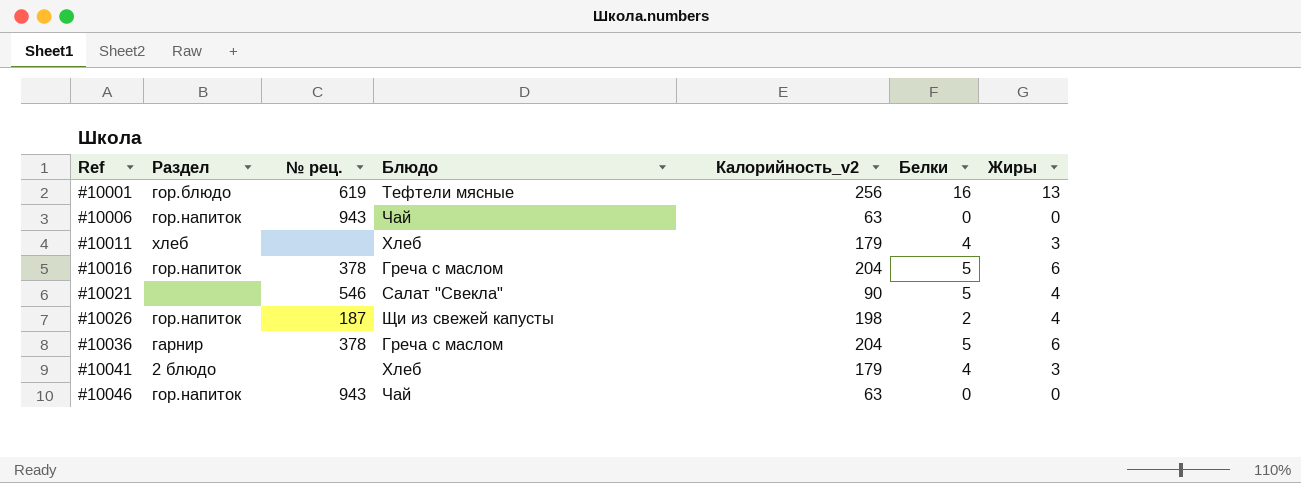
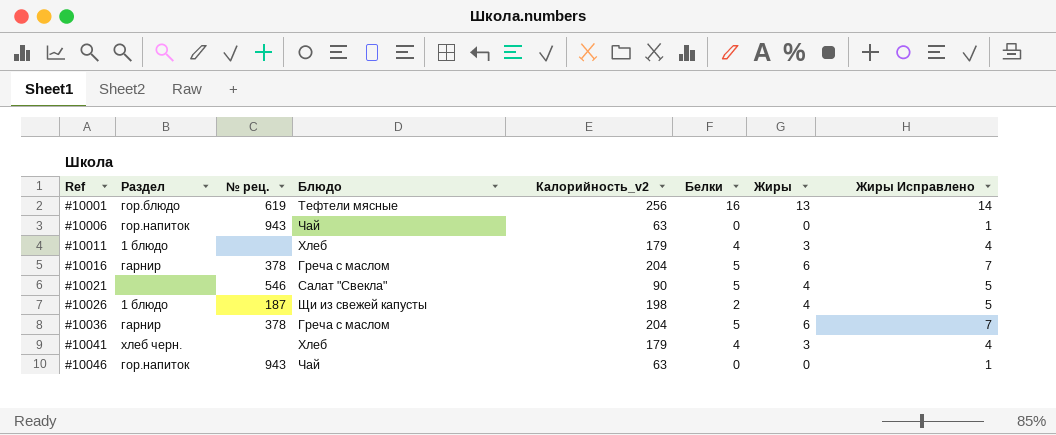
column Жиры Исправлено | formula: none -> [Жиры] + 1
#10011 | Раздел: хлеб -> 1 блюдо
#10016 | Раздел: гор.напиток -> гарнир
#10026 | Раздел: гор.напиток -> 1 блюдо
#10041 | Раздел: 2 блюдо -> хлеб черн.

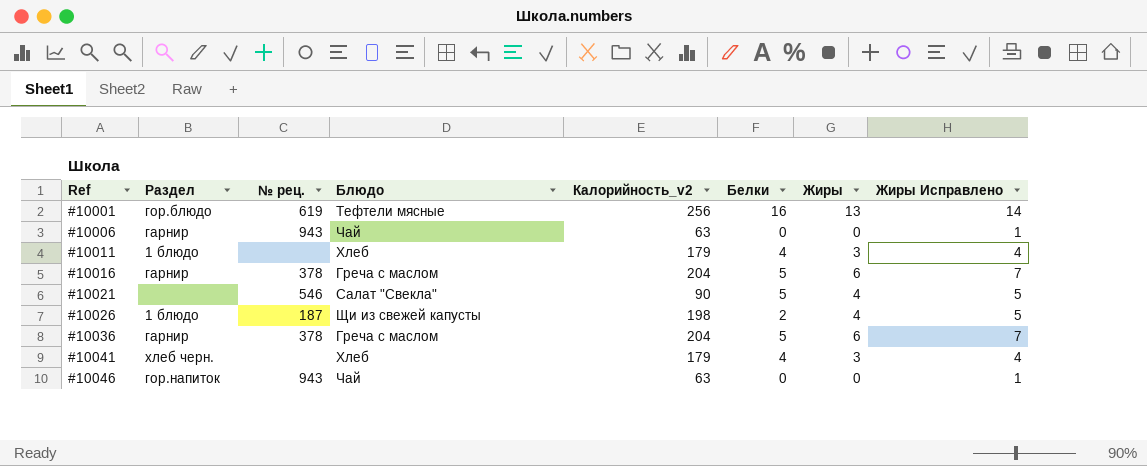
#10006 | Раздел: гор.напиток -> гарнир

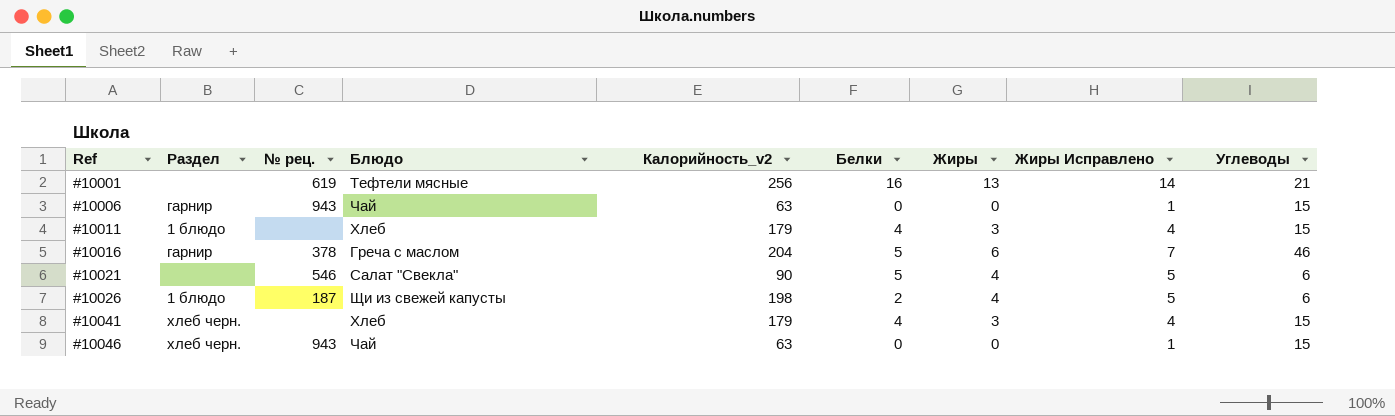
column Углеводы | position: none -> 9
row #10036: гарнир | 378 | Греча с маслом | 204 | 5 | 6 | 7 -> none
#10001 | Раздел: гор.блюдо -> none
#10046 | Раздел: гор.напиток -> хлеб черн.

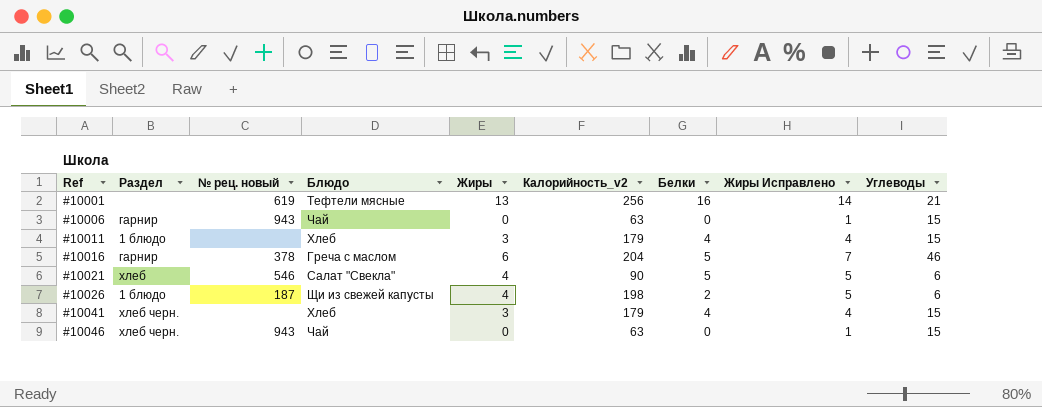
column name: № рец. -> № рец. новый
column Жиры | position: 7 -> 5
#10021 | Раздел: none -> хлеб

